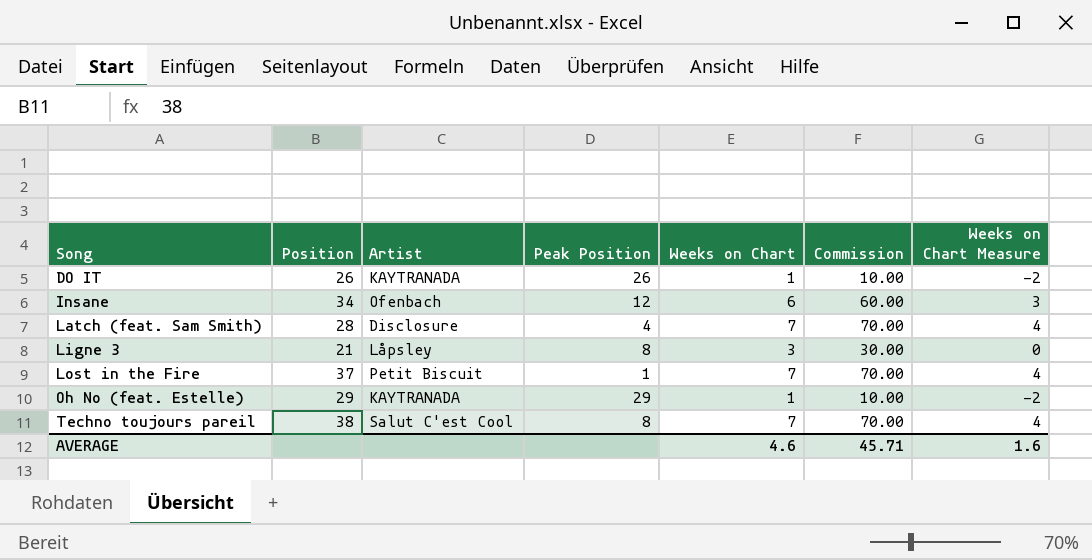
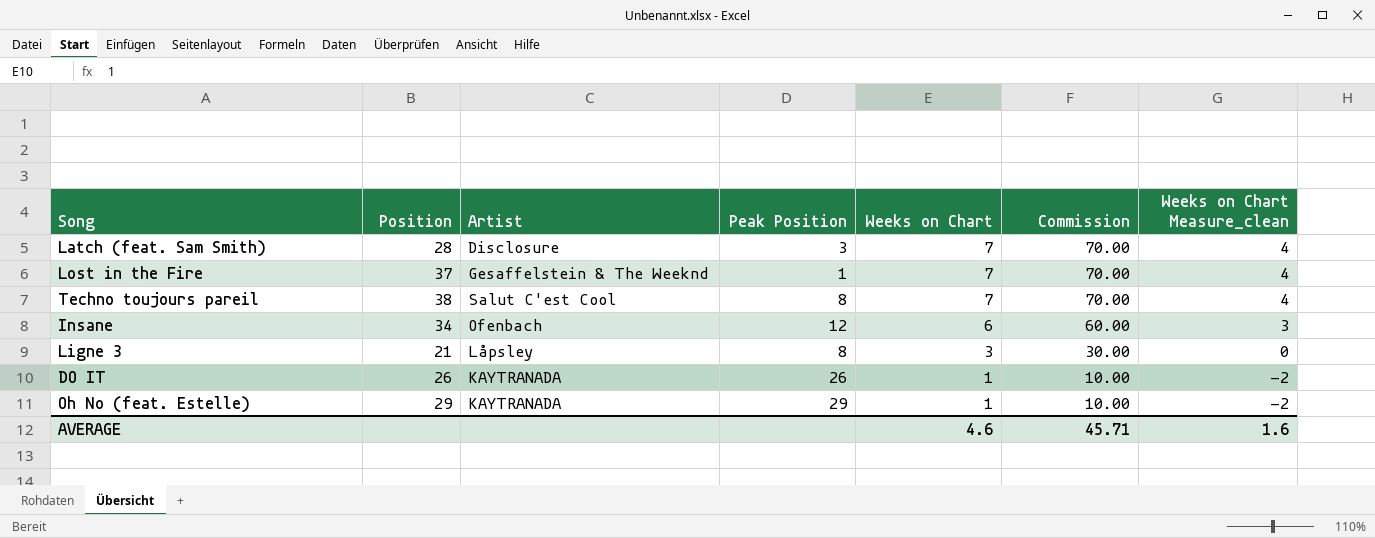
row order: Song ascending -> Weeks on Chart descending
column name: Weeks on Chart Measure -> Weeks on Chart Measure_clean
Latch (feat. Sam Smith) | Peak Position: 4 -> 3
Lost in the Fire | Artist: Petit Biscuit -> Gesaffelstein & The Weeknd

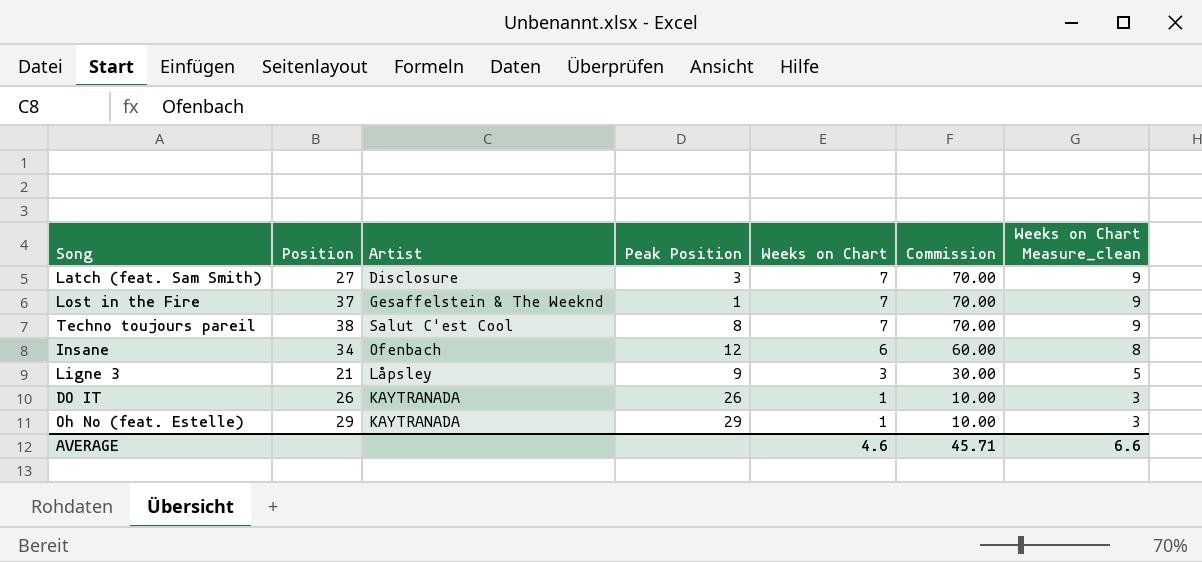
column Weeks on Chart Measure_clean | formula: [Weeks on Chart] - 3 -> [Weeks on Chart] + 2
Latch (feat. Sam Smith) | Position: 28 -> 27
Ligne 3 | Peak Position: 8 -> 9
AVERAGE | Weeks on Chart Measure_clean: 1.6 -> 6.6

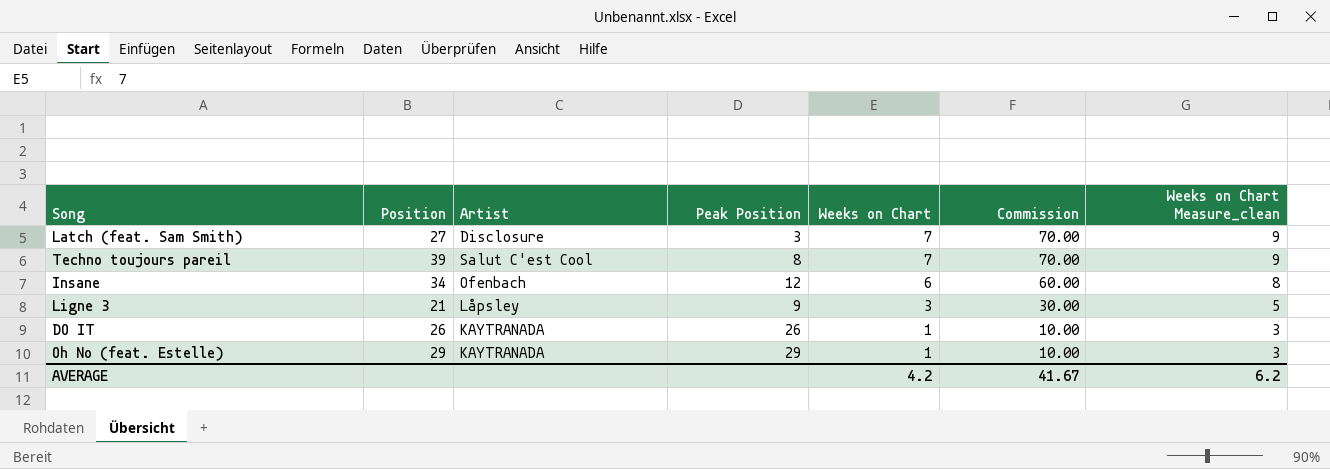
row Lost in the Fire: 37 | Gesaffelstein & The Weeknd | 1 | 7 | 70.00 | 9 -> none
Techno toujours pareil | Position: 38 -> 39
AVERAGE | Weeks on Chart: 4.6 -> 4.2
AVERAGE | Commission: 45.71 -> 41.67
AVERAGE | Weeks on Chart Measure_clean: 6.6 -> 6.2

